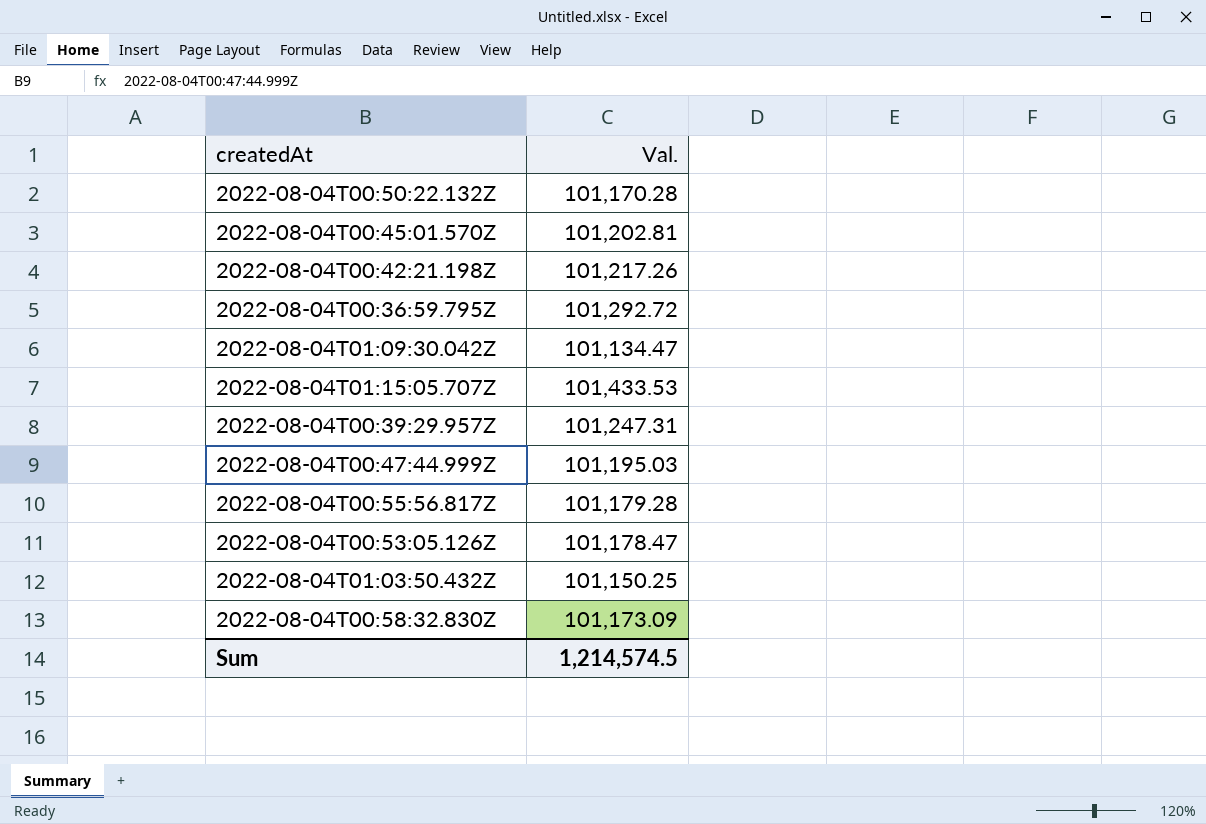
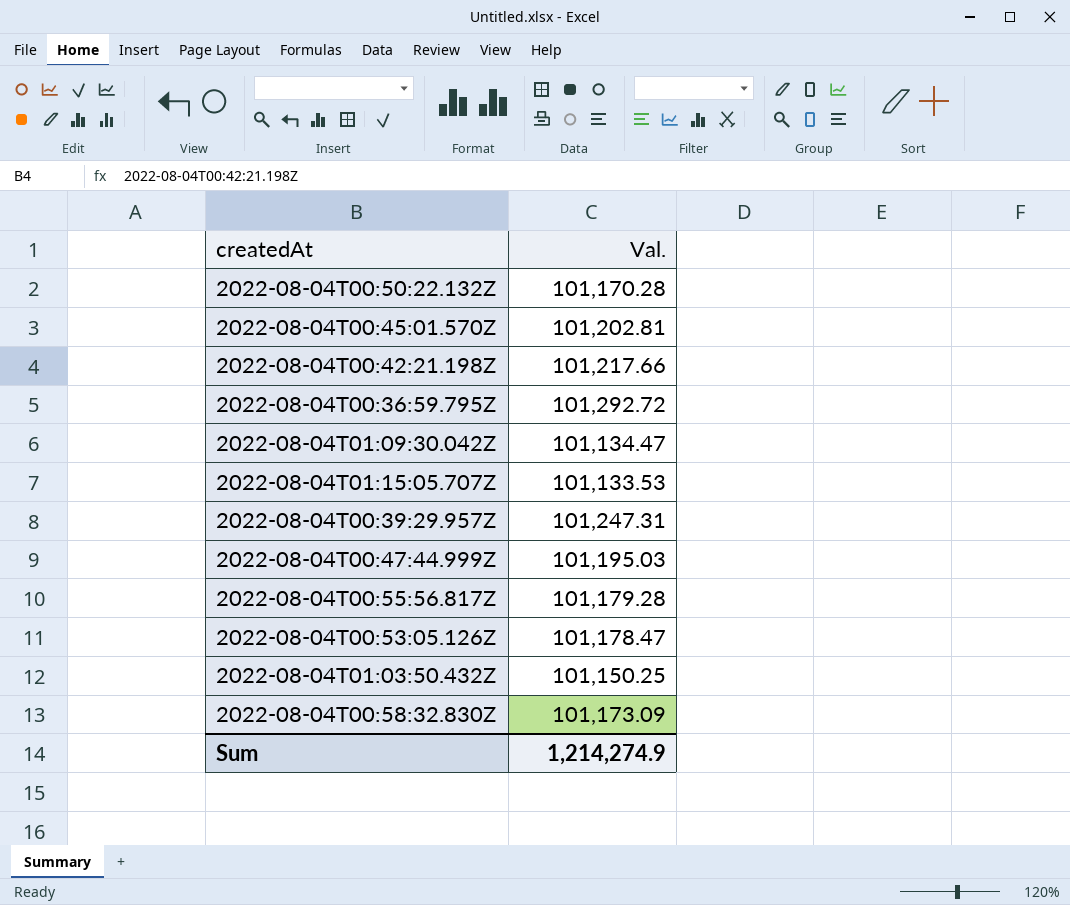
2022-08-04T00:42:21.198Z | Val.: 101,217.26 -> 101,217.66
2022-08-04T01:15:05.707Z | Val.: 101,433.53 -> 101,133.53
Sum | Val.: 1,214,574.5 -> 1,214,274.9

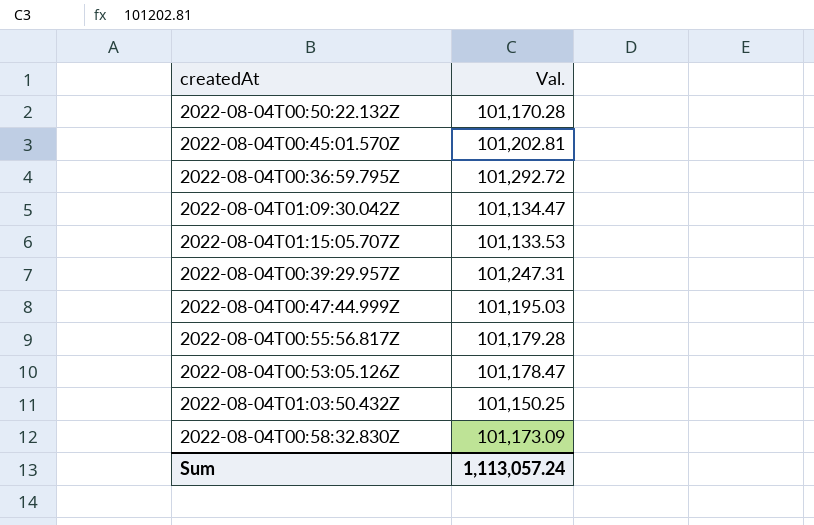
row 2022-08-04T00:42:21.198Z: 101,217.66 -> none
Sum | Val.: 1,214,274.9 -> 1,113,057.24

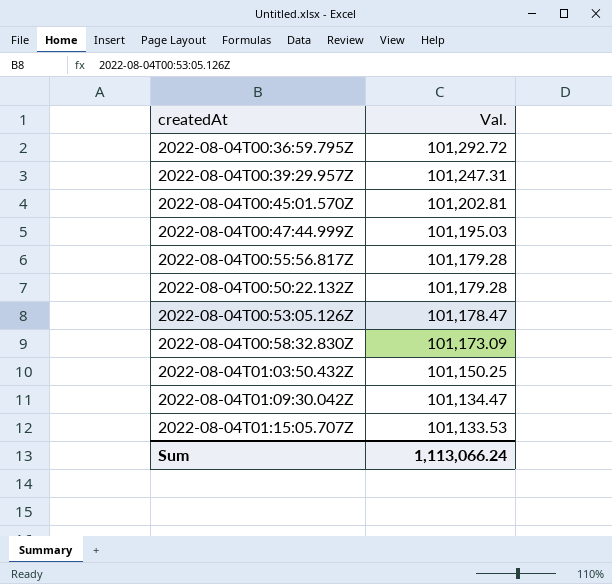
row order: none -> Val. descending
2022-08-04T00:50:22.132Z | Val.: 101,170.28 -> 101,179.28
Sum | Val.: 1,113,057.24 -> 1,113,066.24

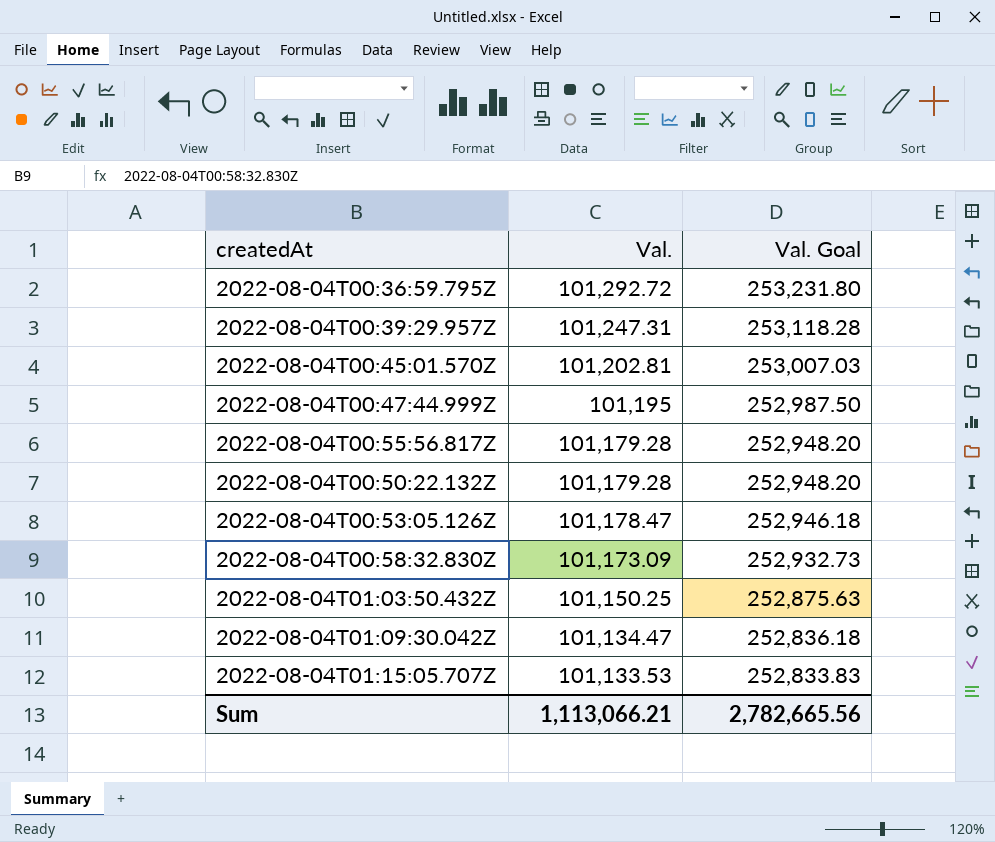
column Val. Goal | formula: none -> [Val.] * 2.5
2022-08-04T00:47:44.999Z | Val.: 101,195.03 -> 101,195
Sum | Val.: 1,113,066.24 -> 1,113,066.21

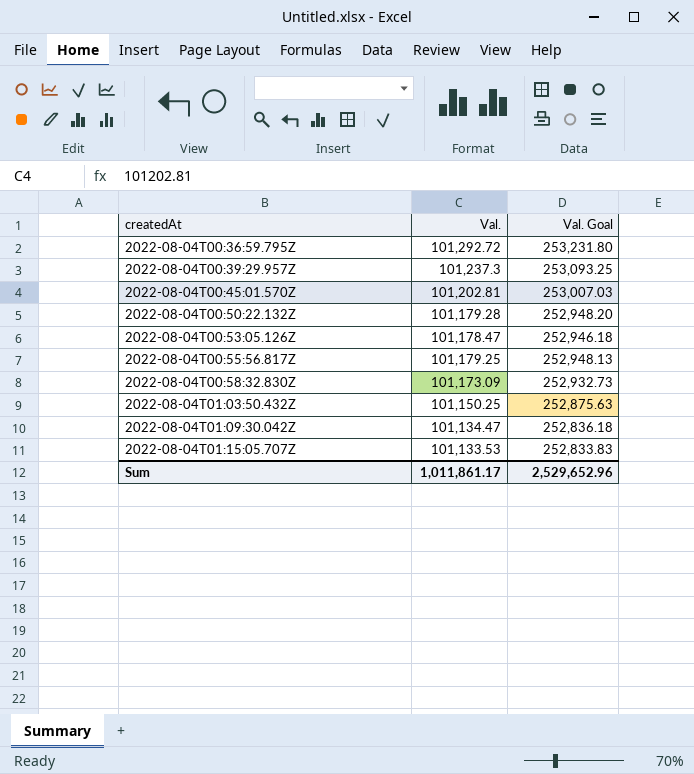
row order: Val. descending -> createdAt ascending
row 2022-08-04T00:47:44.999Z: 101,195 | 252,987.50 -> none
2022-08-04T00:39:29.957Z | Val.: 101,247.31 -> 101,237.3
2022-08-04T00:39:29.957Z | Val. Goal: 253,118.28 -> 253,093.25
2022-08-04T00:55:56.817Z | Val.: 101,179.28 -> 101,179.25
2022-08-04T00:55:56.817Z | Val. Goal: 252,948.20 -> 252,948.13
Sum | Val.: 1,113,066.21 -> 1,011,861.17
Sum | Val. Goal: 2,782,665.56 -> 2,529,652.96

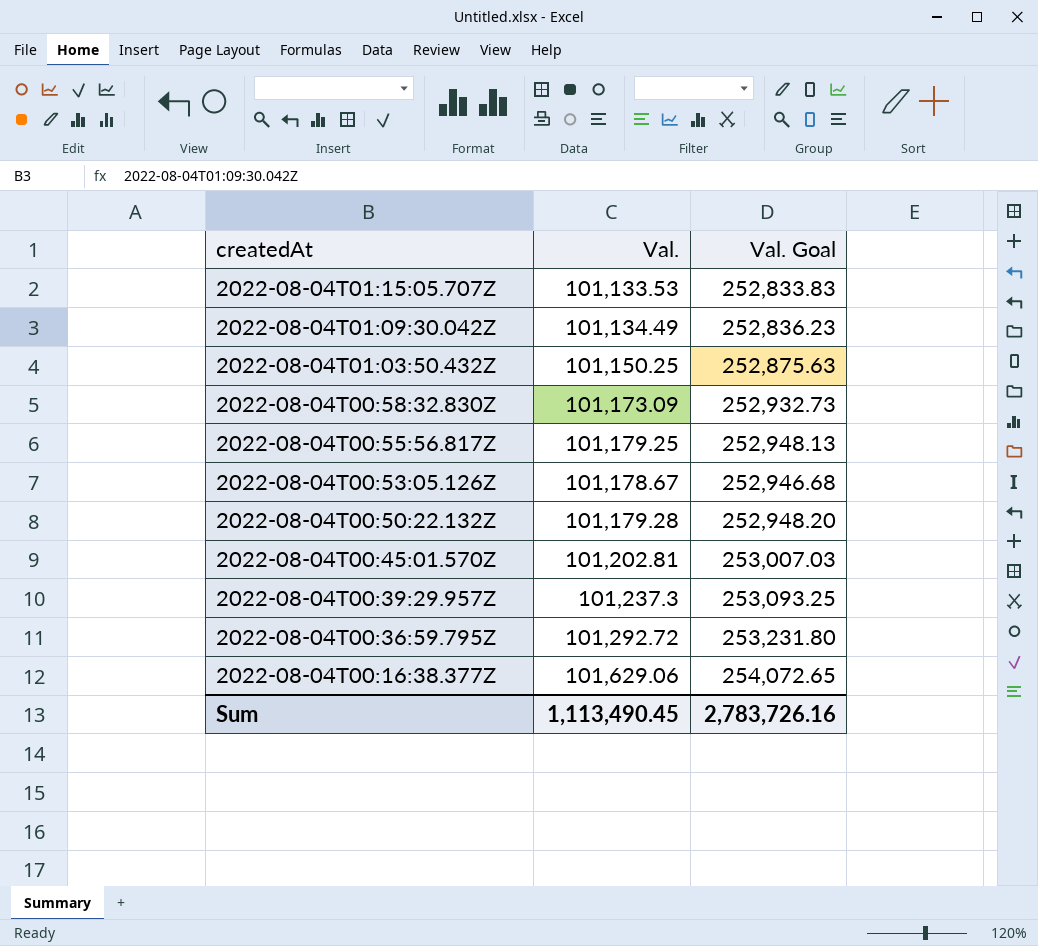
row order: createdAt ascending -> createdAt descending
2022-08-04T01:09:30.042Z | Val.: 101,134.47 -> 101,134.49
2022-08-04T01:09:30.042Z | Val. Goal: 252,836.18 -> 252,836.23
2022-08-04T00:53:05.126Z | Val.: 101,178.47 -> 101,178.67
2022-08-04T00:53:05.126Z | Val. Goal: 252,946.18 -> 252,946.68
row 2022-08-04T00:16:38.377Z: none -> 101,629.06 | 254,072.65
Sum | Val.: 1,011,861.17 -> 1,113,490.45
Sum | Val. Goal: 2,529,652.96 -> 2,783,726.16

